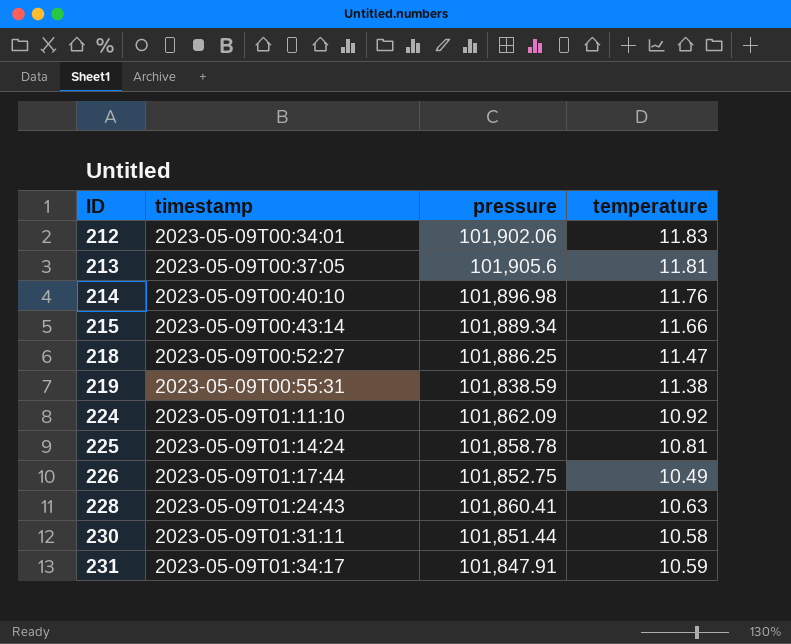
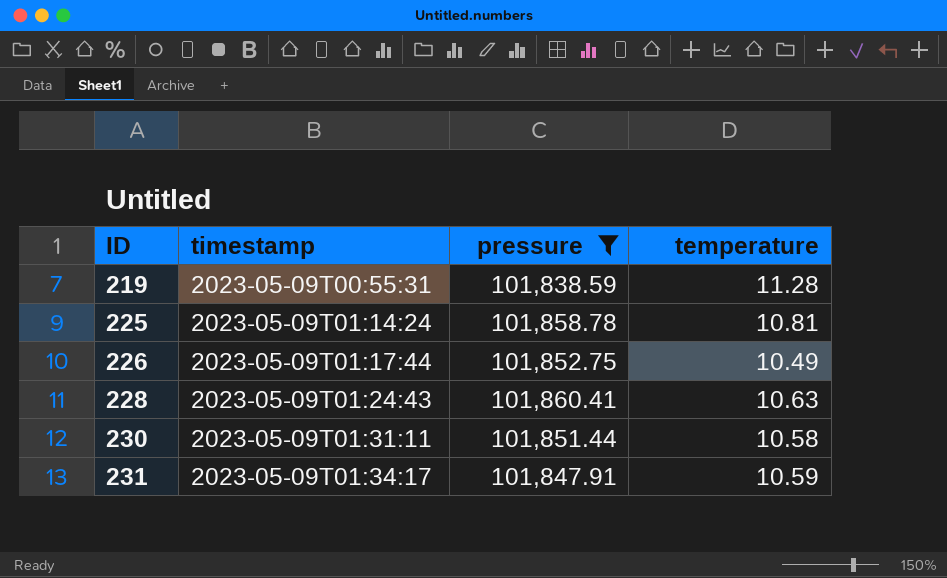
filter: none -> pressure <= 101,860.41
219 | temperature: 11.38 -> 11.28

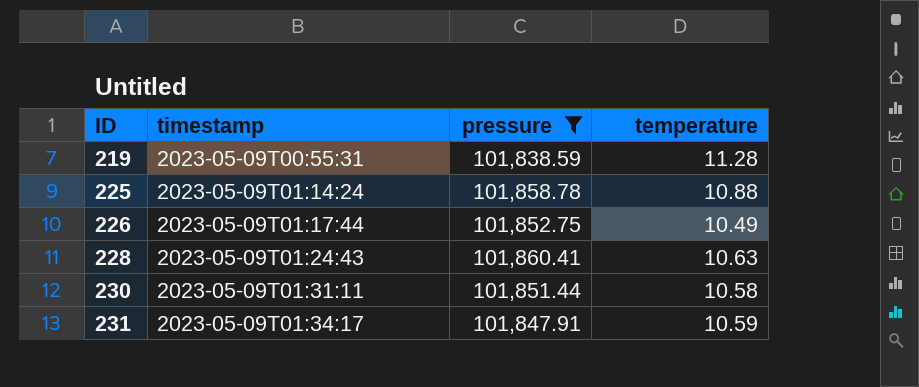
225 | temperature: 10.81 -> 10.88

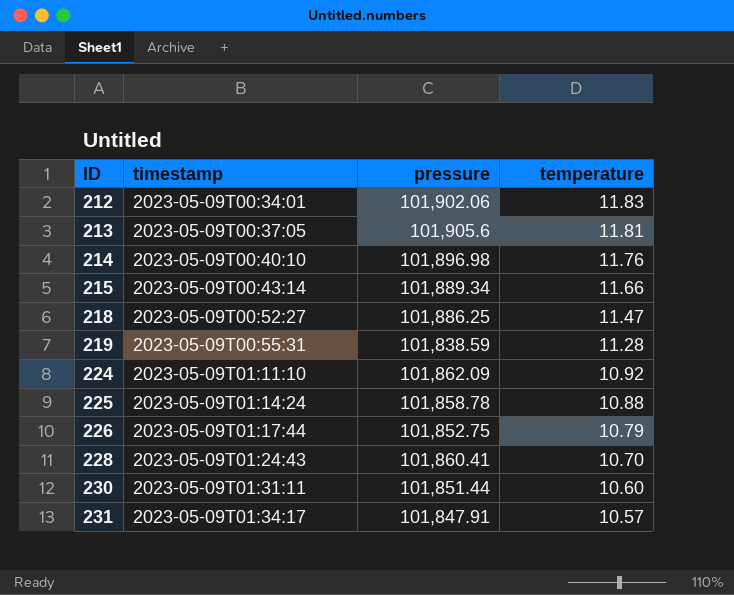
filter: pressure <= 101,860.41 -> none
226 | temperature: 10.49 -> 10.79
228 | temperature: 10.63 -> 10.70
230 | temperature: 10.58 -> 10.60
231 | temperature: 10.59 -> 10.57

